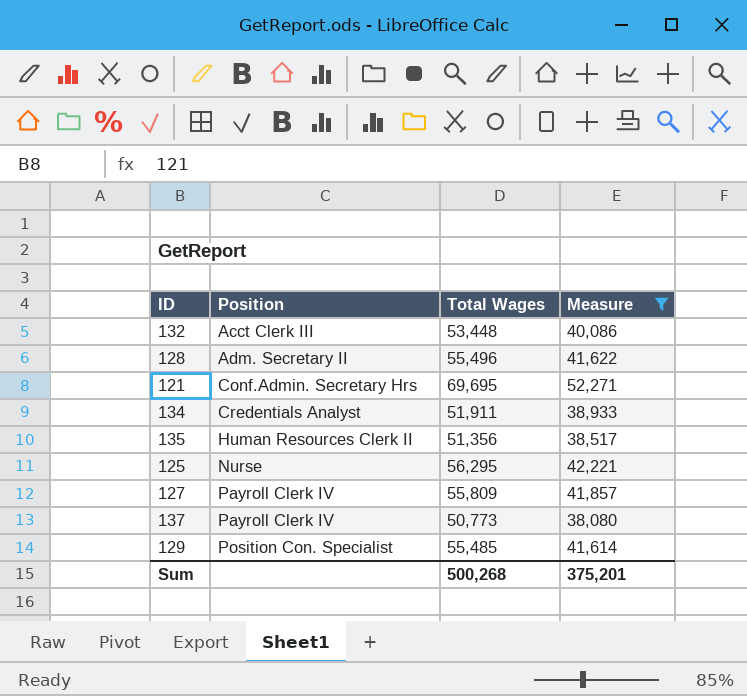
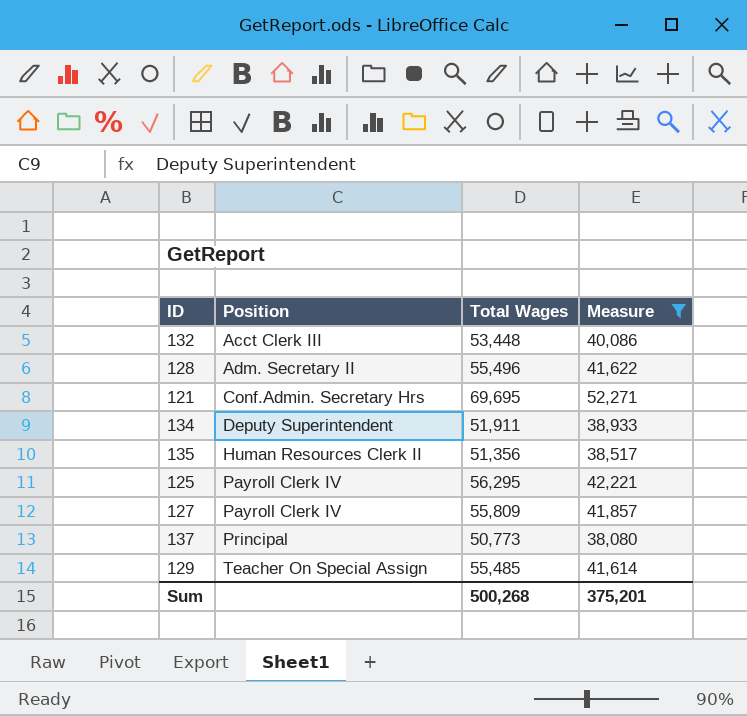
134 | Position: Credentials Analyst -> Deputy Superintendent
125 | Position: Nurse -> Payroll Clerk IV
137 | Position: Payroll Clerk IV -> Principal
129 | Position: Position Con. Specialist -> Teacher On Special Assign

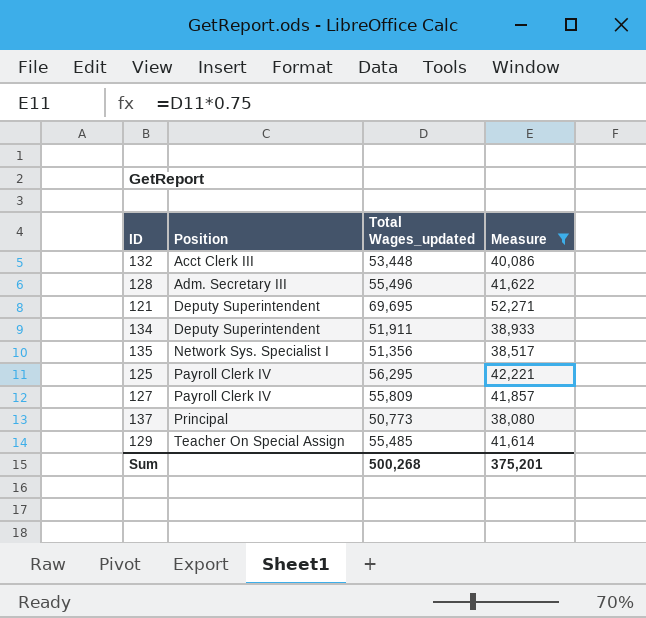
column name: Total Wages -> Total Wages_updated
128 | Position: Adm. Secretary II -> Adm. Secretary III
121 | Position: Conf.Admin. Secretary Hrs -> Deputy Superintendent
135 | Position: Human Resources Clerk II -> Network Sys. Specialist I

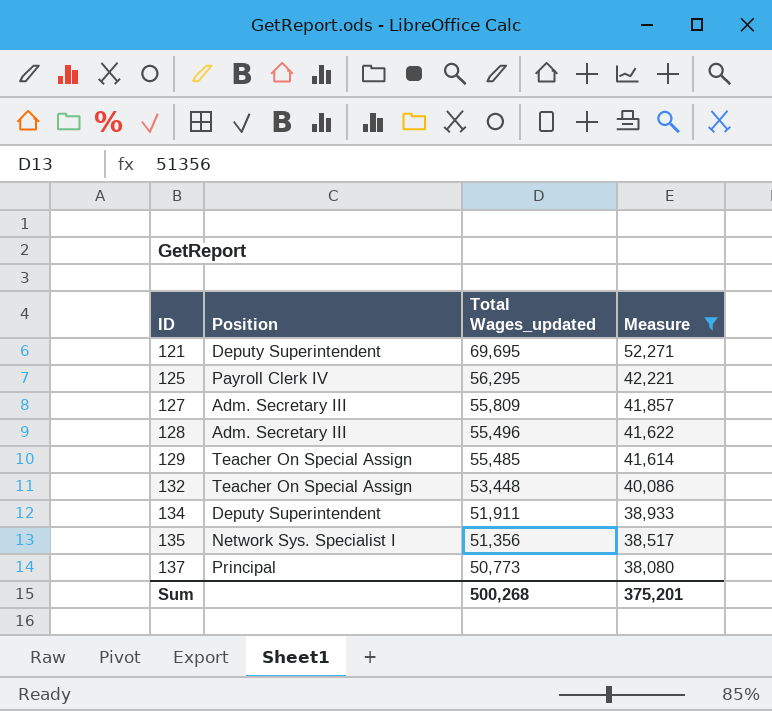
row order: Position ascending -> ID ascending
127 | Position: Payroll Clerk IV -> Adm. Secretary III
132 | Position: Acct Clerk III -> Teacher On Special Assign

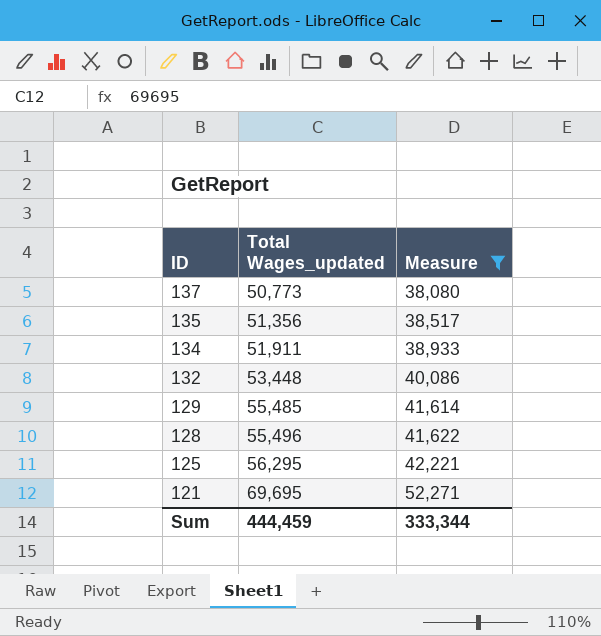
row order: ID ascending -> ID descending
column Position | position: 2 -> none
row 127: Adm. Secretary III | 55,809 | 41,857 -> none
Sum | Total Wages_updated: 500,268 -> 444,459
Sum | Measure: 375,201 -> 333,344

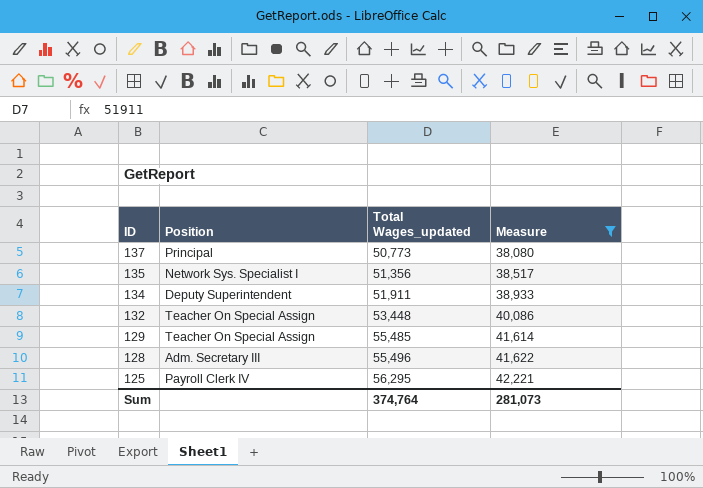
column Position | position: none -> 2
row 121: 69,695 | 52,271 -> none
Sum | Total Wages_updated: 444,459 -> 374,764
Sum | Measure: 333,344 -> 281,073

